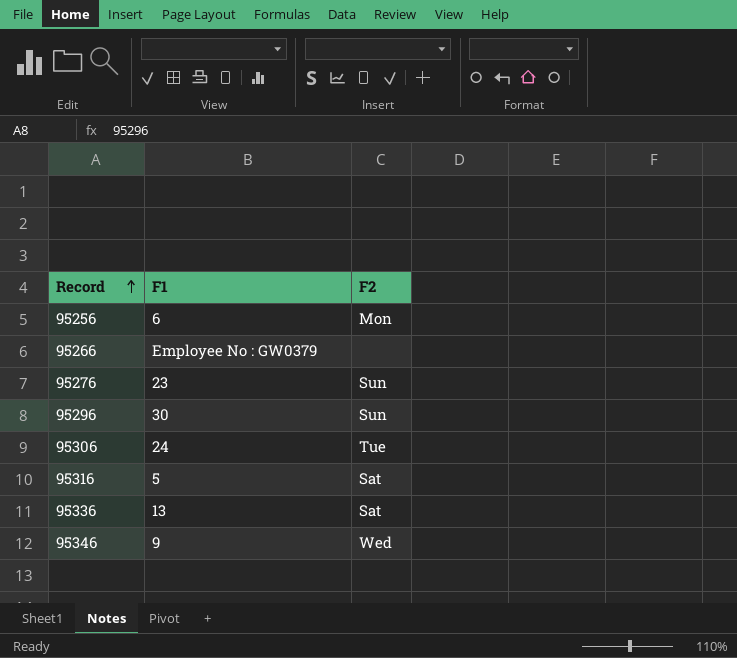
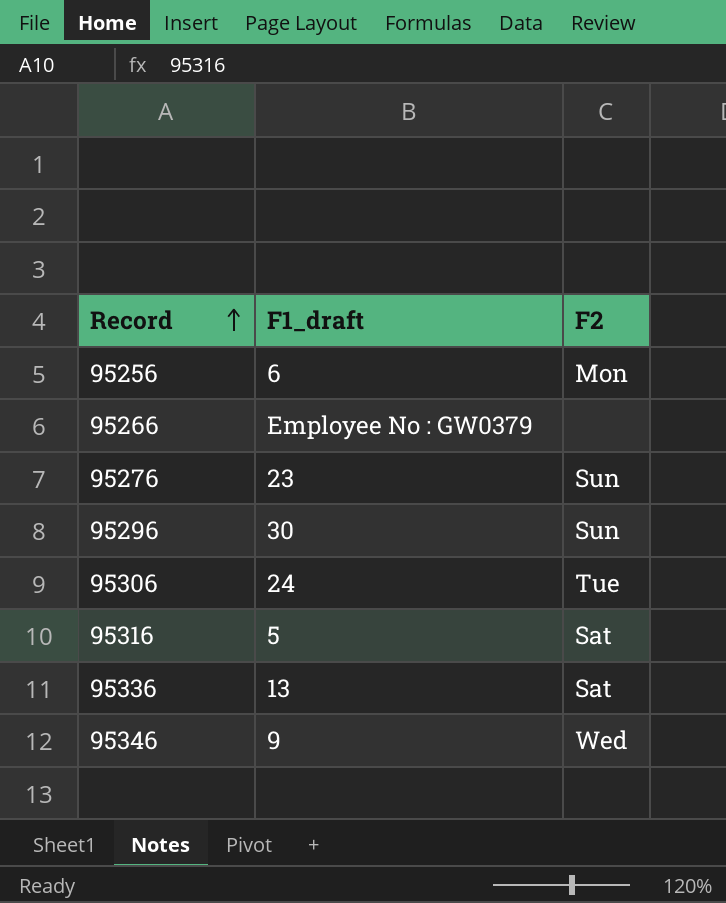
column name: F1 -> F1_draft

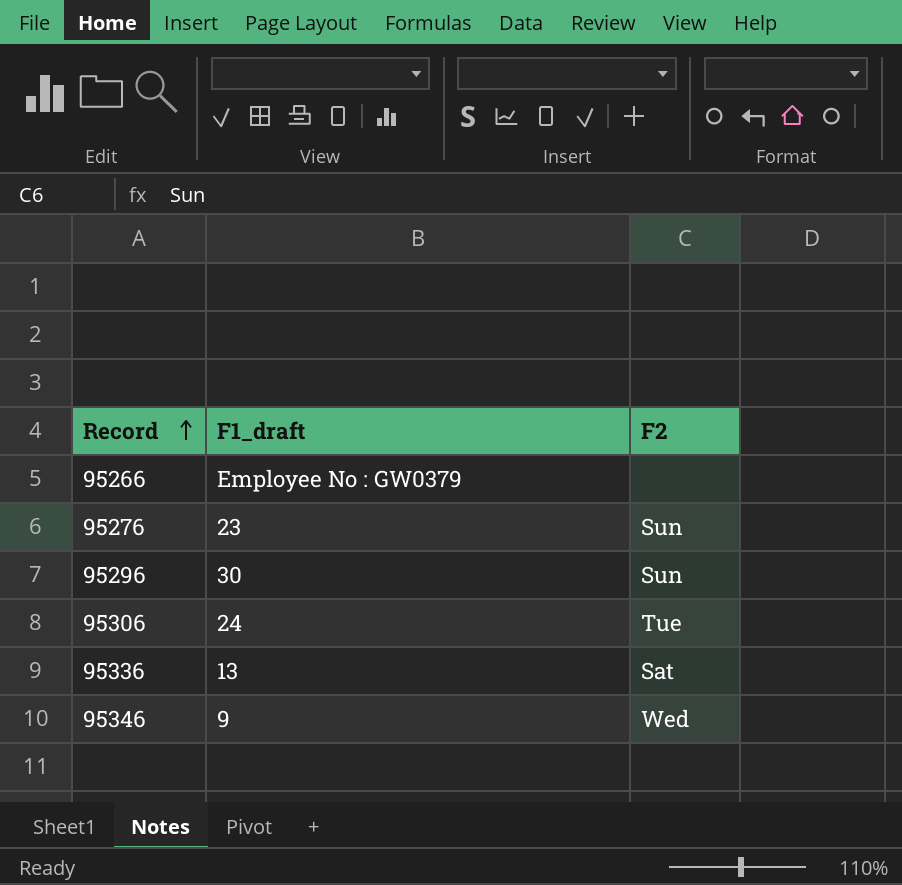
row 95256: 6 | Mon -> none
row 95316: 5 | Sat -> none

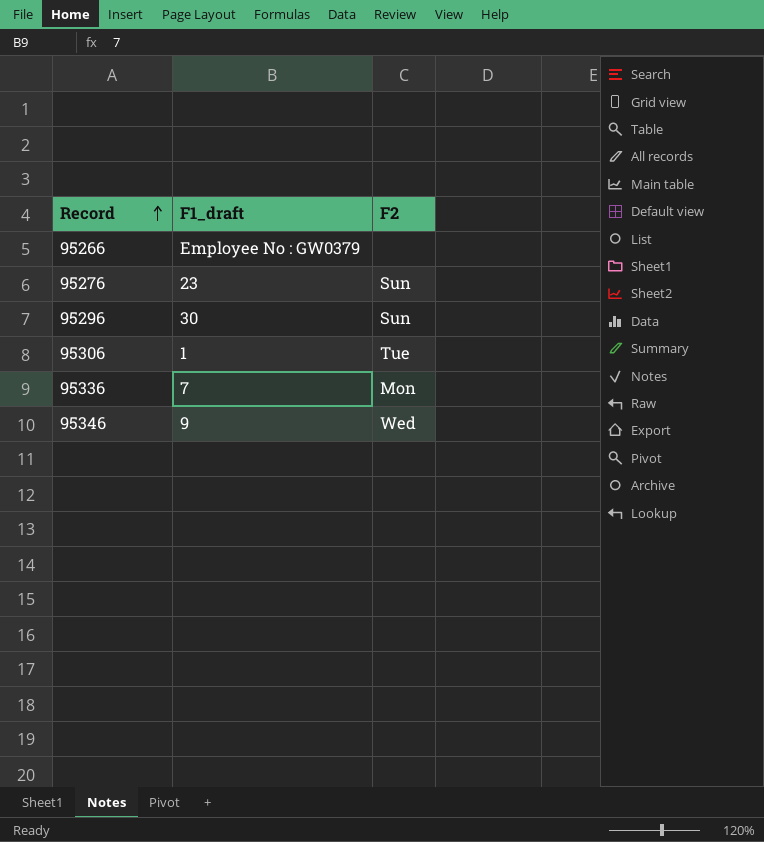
95306 | F1_draft: 24 -> 1
95336 | F1_draft: 13 -> 7
95336 | F2: Sat -> Mon

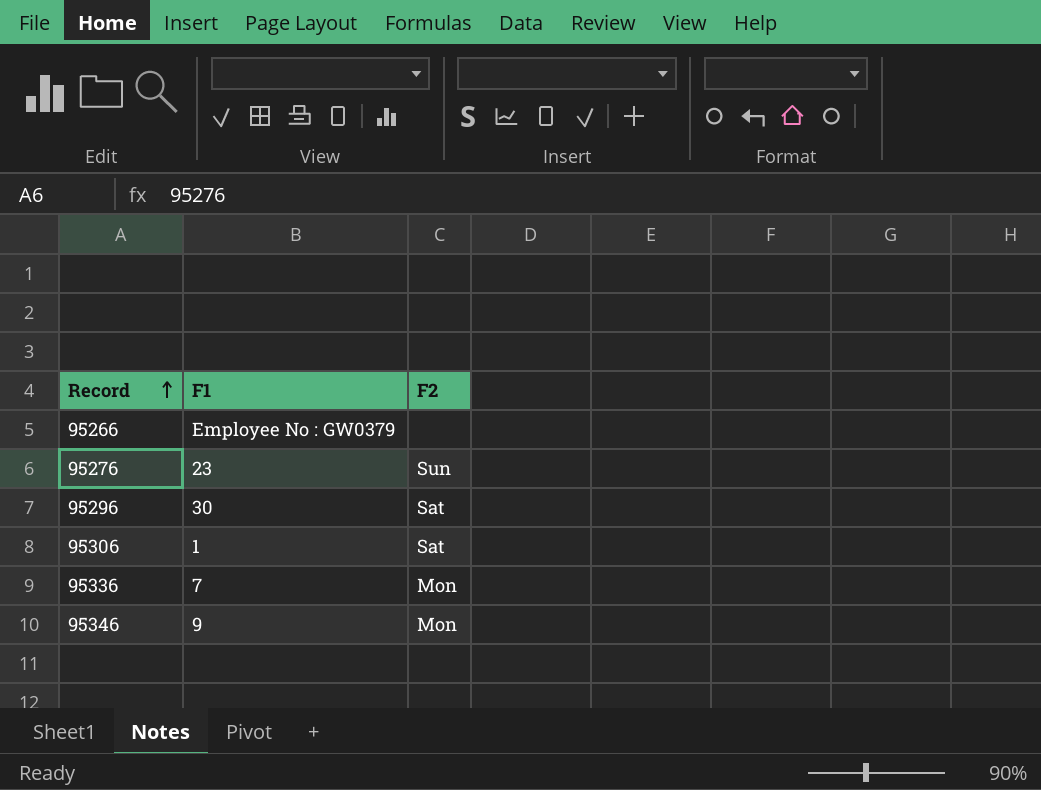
column name: F1_draft -> F1
95296 | F2: Sun -> Sat
95306 | F2: Tue -> Sat
95346 | F2: Wed -> Mon

